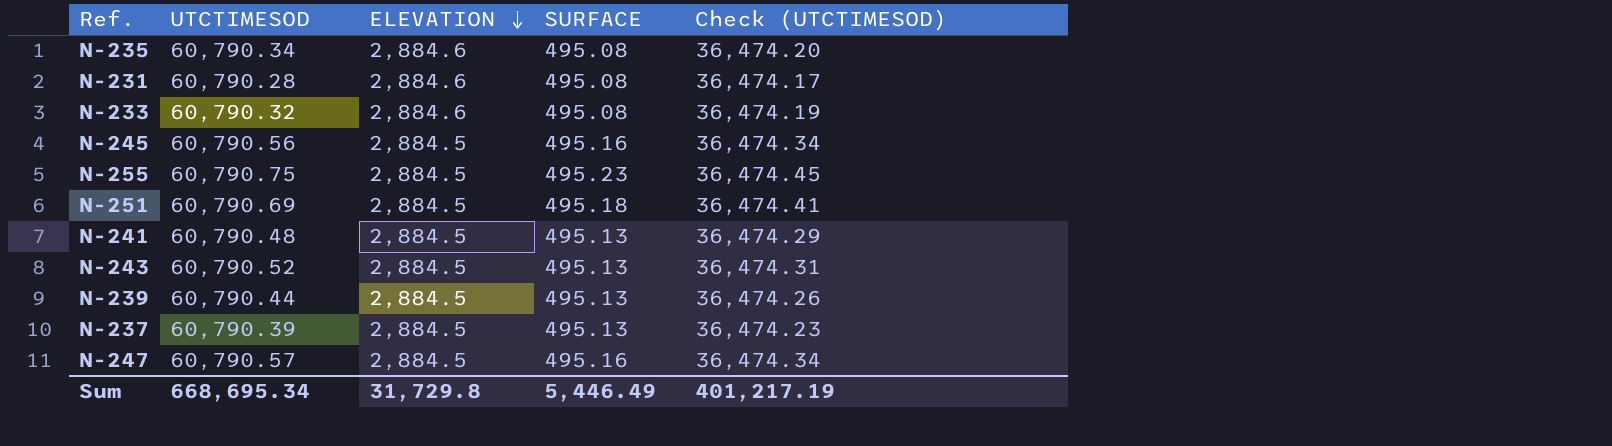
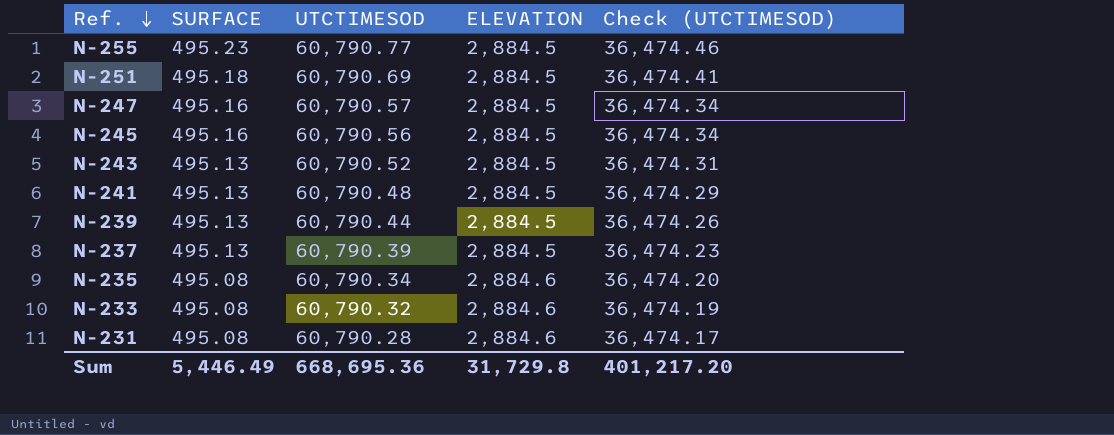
row order: ELEVATION descending -> Ref. descending
column SURFACE | position: 4 -> 2
N-255 | UTCTIMESOD: 60,790.75 -> 60,790.77
N-255 | Check (UTCTIMESOD): 36,474.45 -> 36,474.46
Sum | UTCTIMESOD: 668,695.34 -> 668,695.36
Sum | Check (UTCTIMESOD): 401,217.19 -> 401,217.20

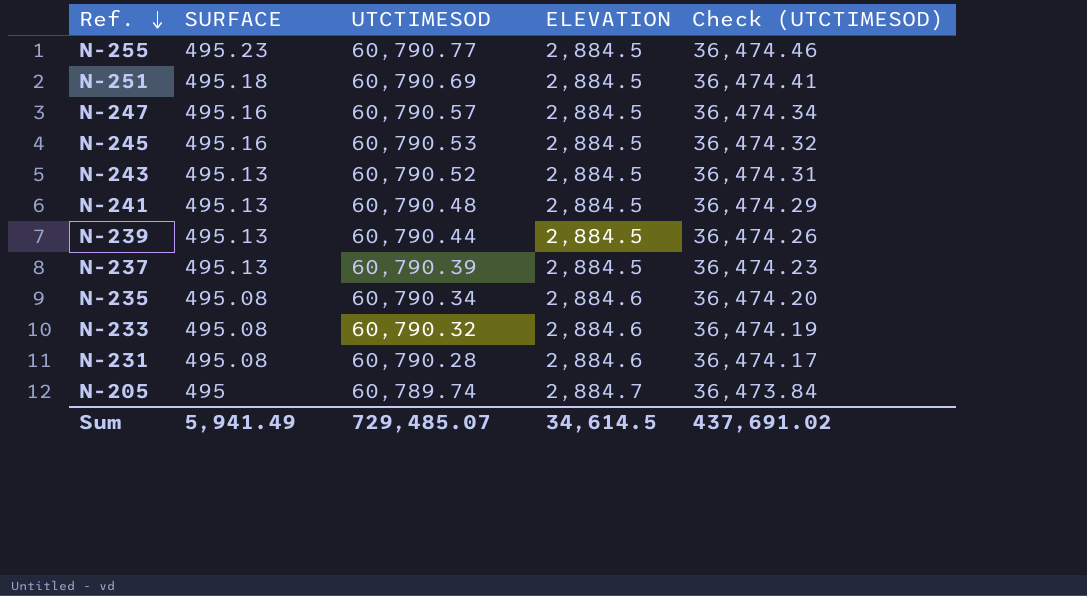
N-245 | UTCTIMESOD: 60,790.56 -> 60,790.53
N-245 | Check (UTCTIMESOD): 36,474.34 -> 36,474.32
row N-205: none -> 495 | 60,789.74 | 2,884.7 | 36,473.84
Sum | SURFACE: 5,446.49 -> 5,941.49
Sum | UTCTIMESOD: 668,695.36 -> 729,485.07
Sum | ELEVATION: 31,729.8 -> 34,614.5
Sum | Check (UTCTIMESOD): 401,217.20 -> 437,691.02

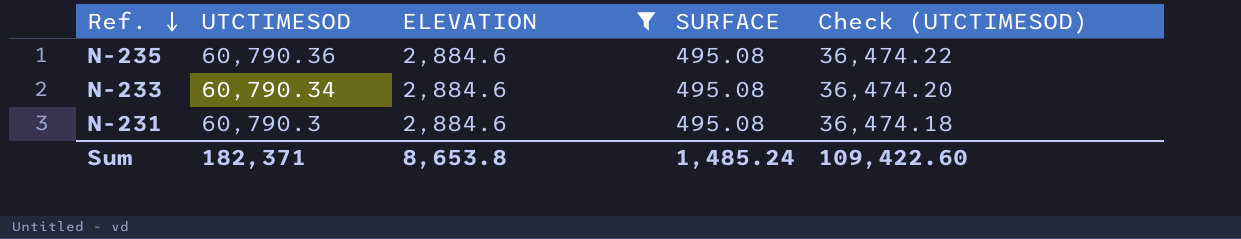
filter: none -> ELEVATION = 2,884.6
column SURFACE | position: 2 -> 4
N-235 | UTCTIMESOD: 60,790.34 -> 60,790.36
N-235 | Check (UTCTIMESOD): 36,474.20 -> 36,474.22
N-233 | UTCTIMESOD: 60,790.32 -> 60,790.34
N-233 | Check (UTCTIMESOD): 36,474.19 -> 36,474.20
N-231 | UTCTIMESOD: 60,790.28 -> 60,790.3
N-231 | Check (UTCTIMESOD): 36,474.17 -> 36,474.18
Sum | UTCTIMESOD: 729,485.07 -> 182,371
Sum | ELEVATION: 34,614.5 -> 8,653.8
Sum | SURFACE: 5,941.49 -> 1,485.24
Sum | Check (UTCTIMESOD): 437,691.02 -> 109,422.60

